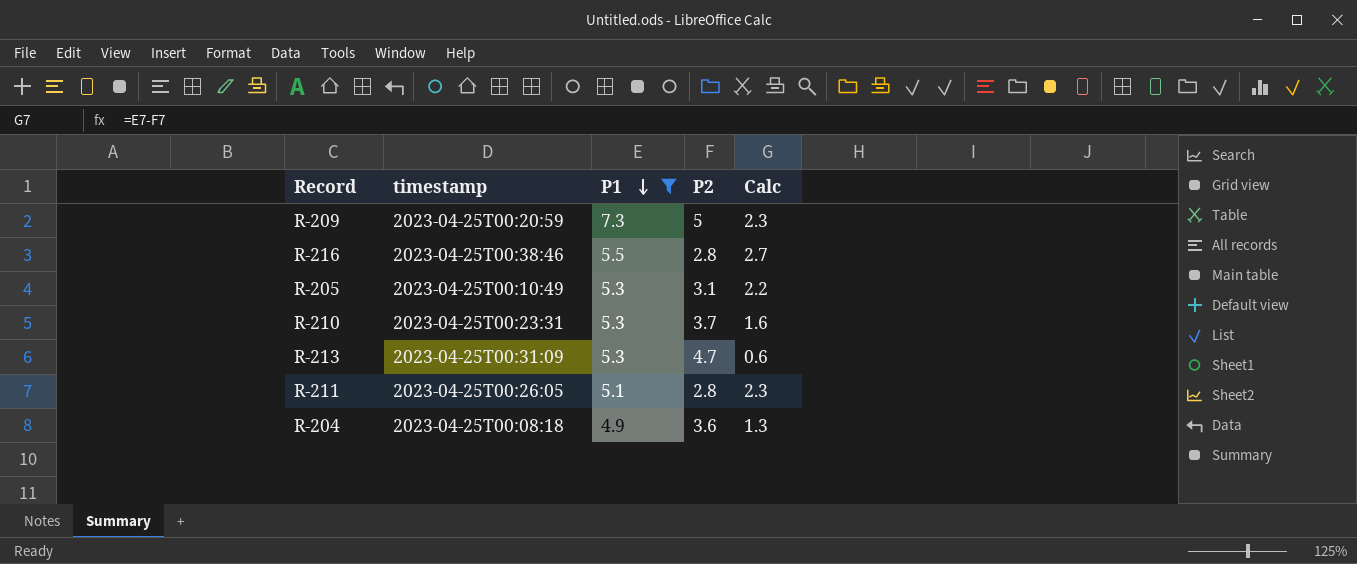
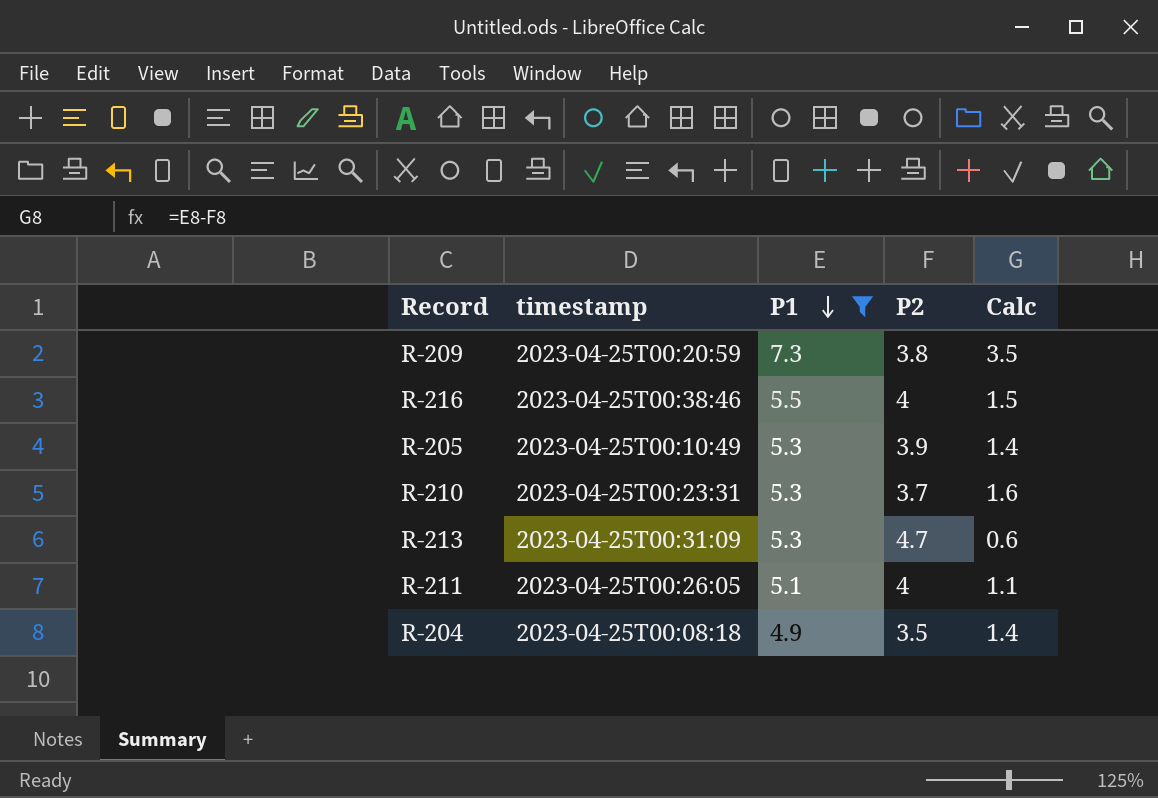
R-209 | P2: 5 -> 3.8
R-209 | Calc: 2.3 -> 3.5
R-216 | P2: 2.8 -> 4
R-216 | Calc: 2.7 -> 1.5
R-205 | P2: 3.1 -> 3.9
R-205 | Calc: 2.2 -> 1.4
R-211 | P2: 2.8 -> 4
R-211 | Calc: 2.3 -> 1.1
R-204 | P2: 3.6 -> 3.5
R-204 | Calc: 1.3 -> 1.4

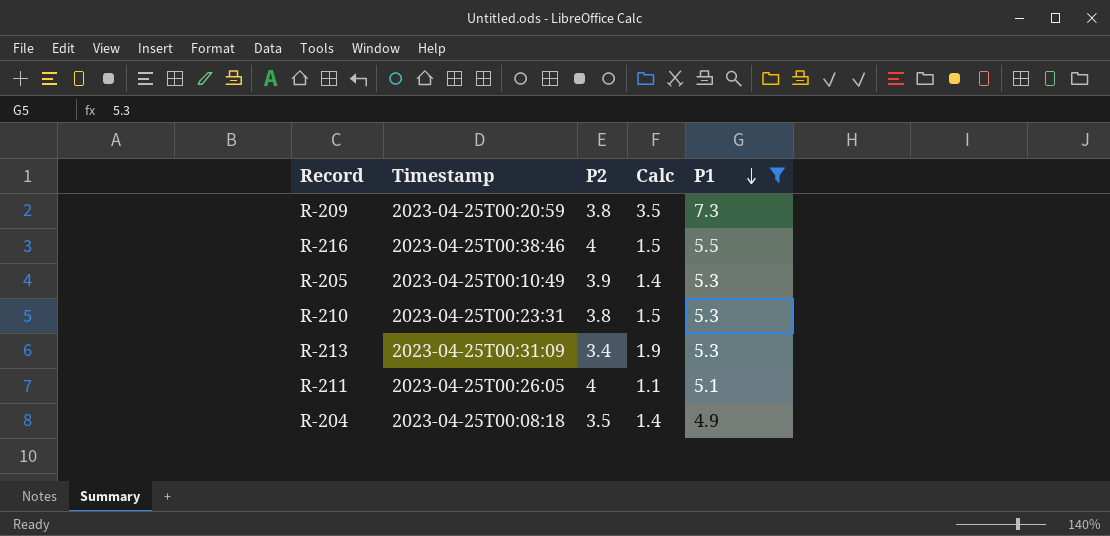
column name: timestamp -> Timestamp
column P1 | position: 3 -> 5
R-210 | P2: 3.7 -> 3.8
R-210 | Calc: 1.6 -> 1.5
R-213 | P2: 4.7 -> 3.4
R-213 | Calc: 0.6 -> 1.9

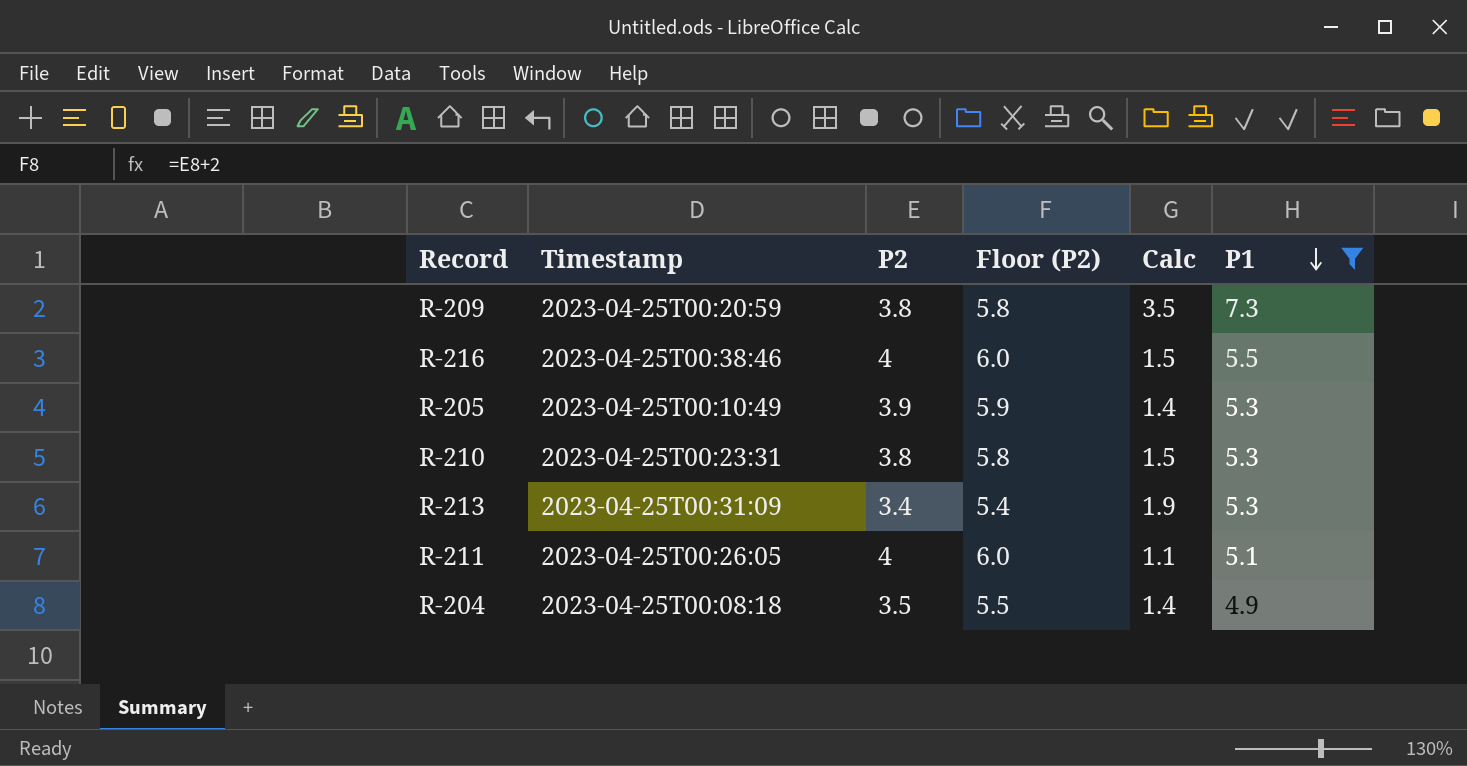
column Floor (P2) | formula: none -> [P2] + 2

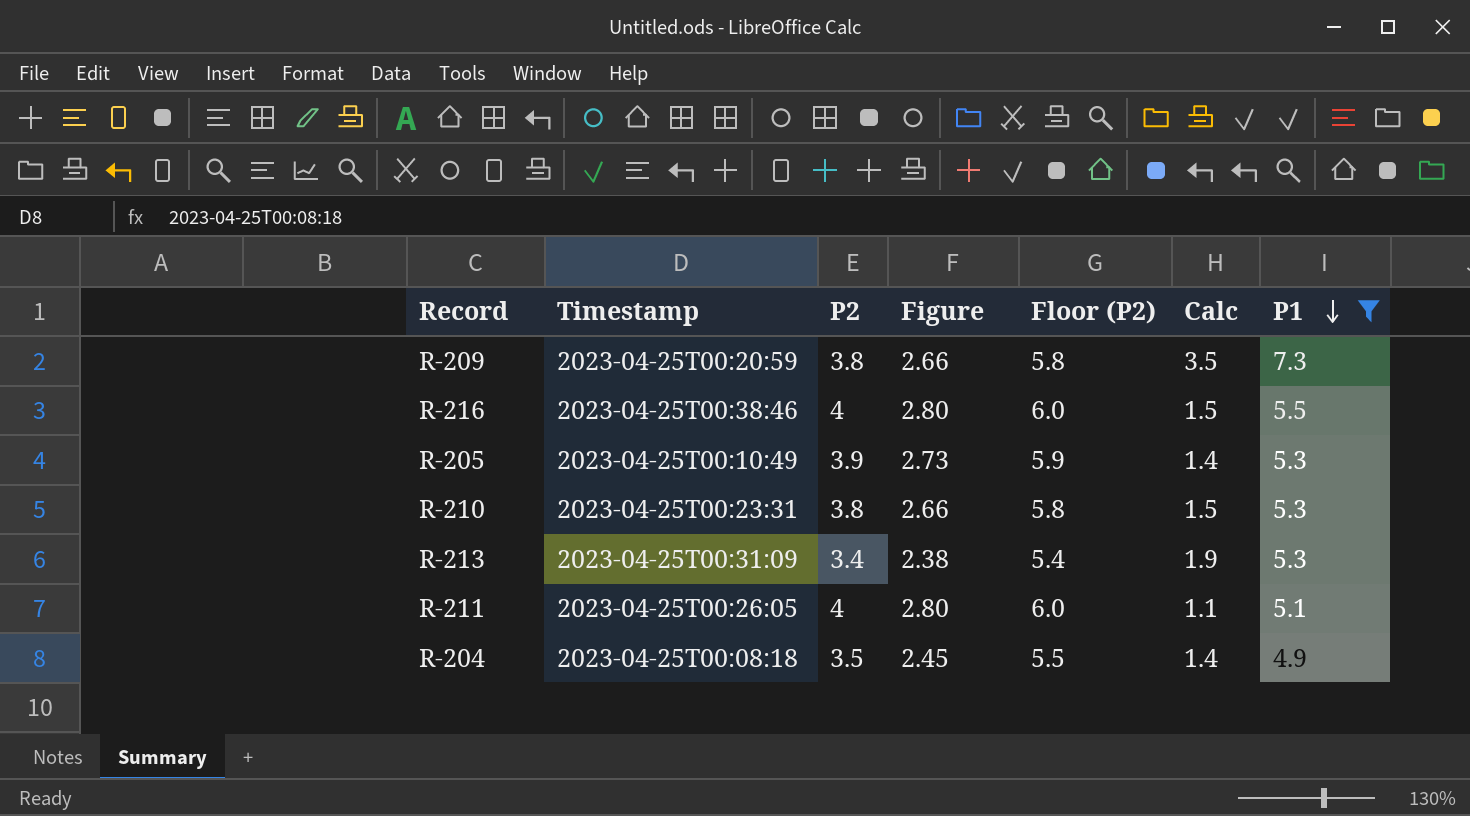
column Figure | formula: none -> [P2] * 0.7

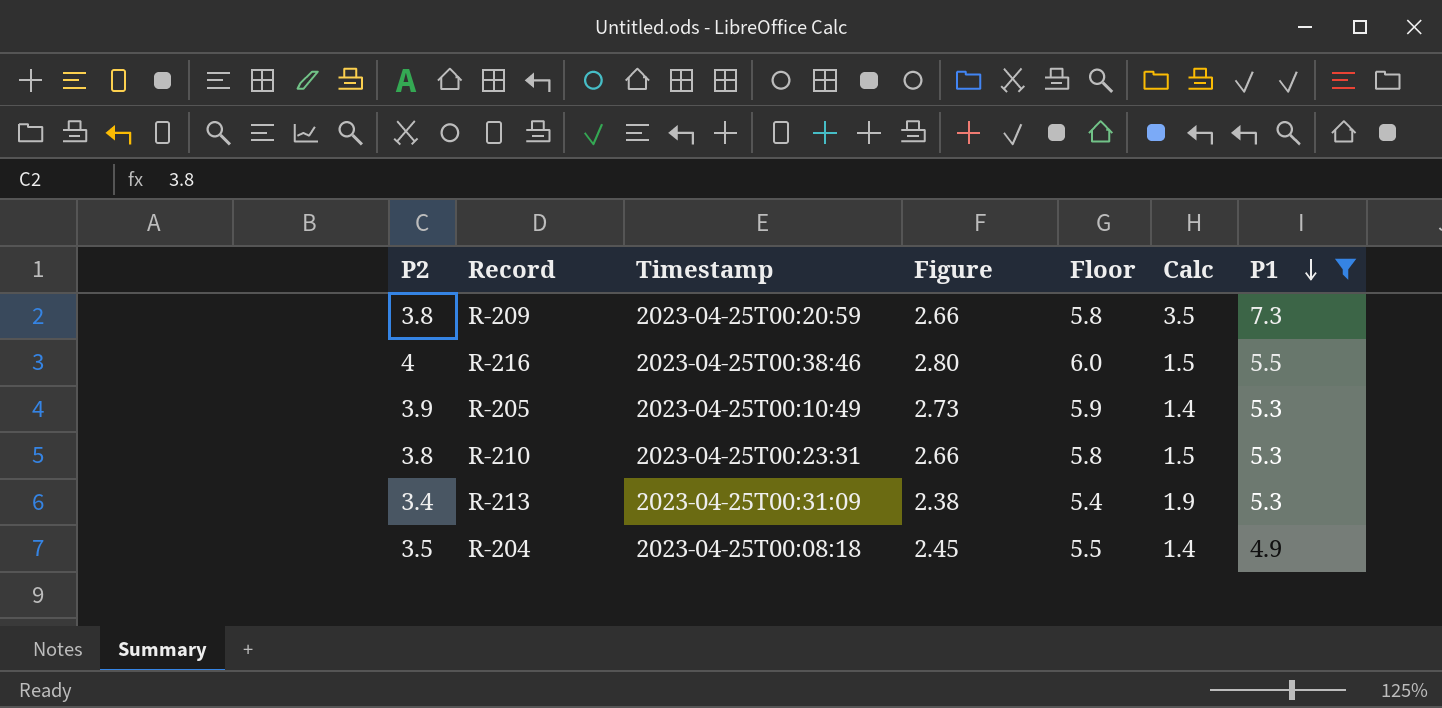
column P2 | position: 3 -> 1
column name: Floor (P2) -> Floor
row R-211: 2023-04-25T00:26:05 | 4 | 2.80 | 6.0 | 1.1 | 5.1 -> none

